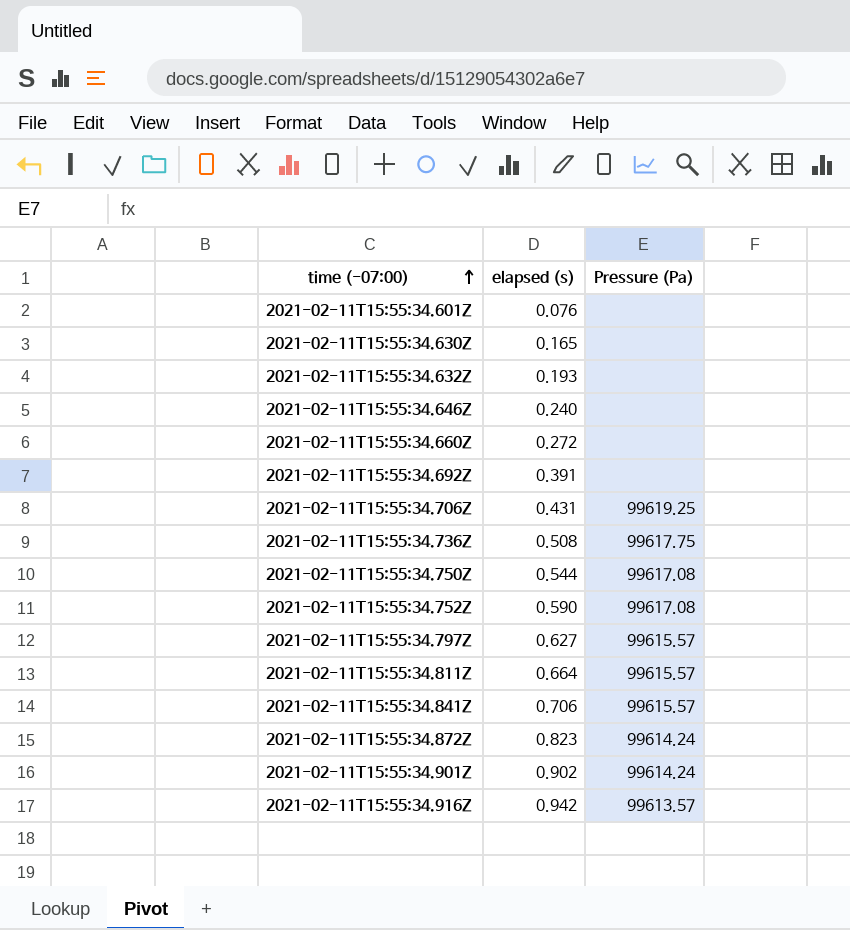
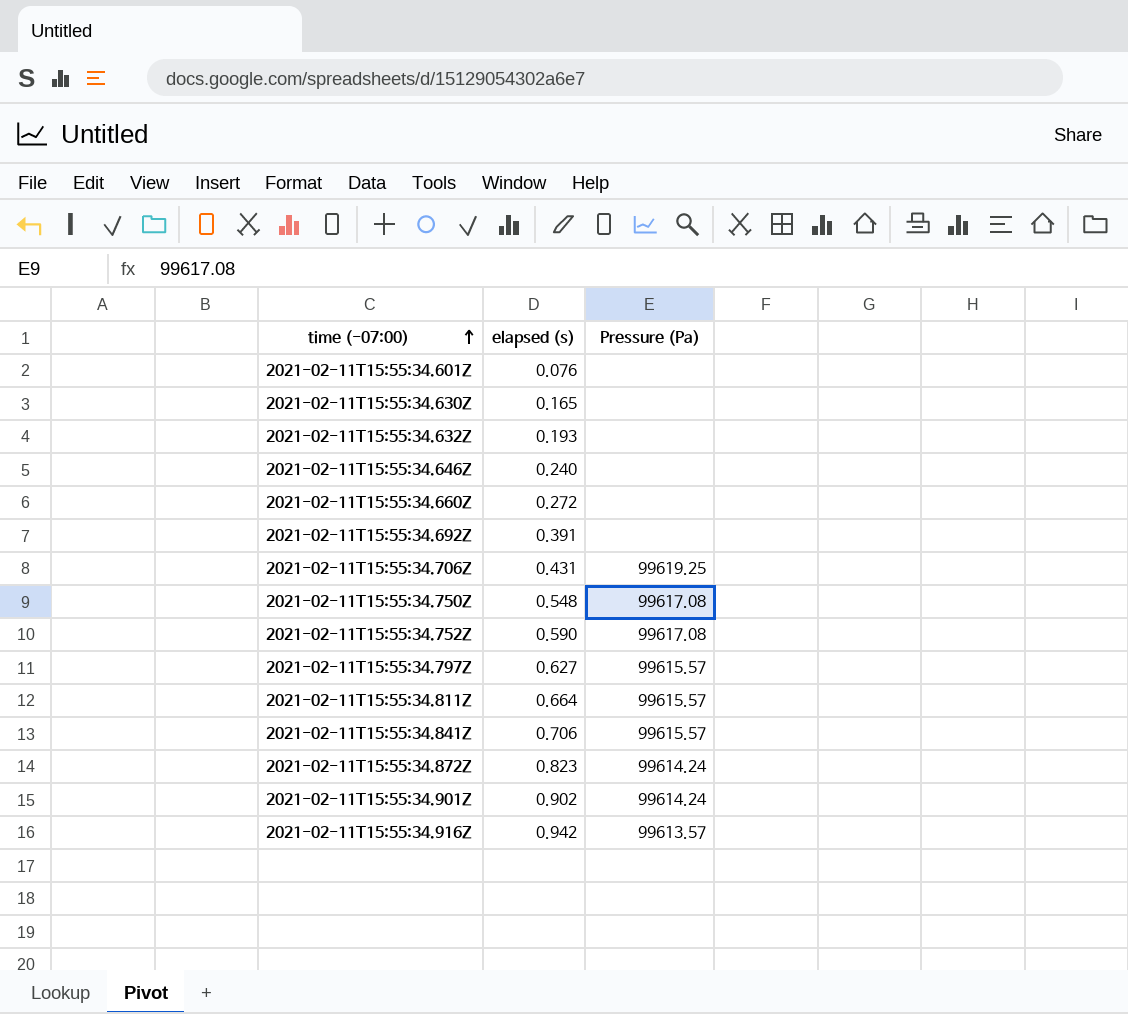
row 2021-02-11T15:55:34.736Z: 0.508 | 99617.75 -> none
2021-02-11T15:55:34.750Z | elapsed (s): 0.544 -> 0.548

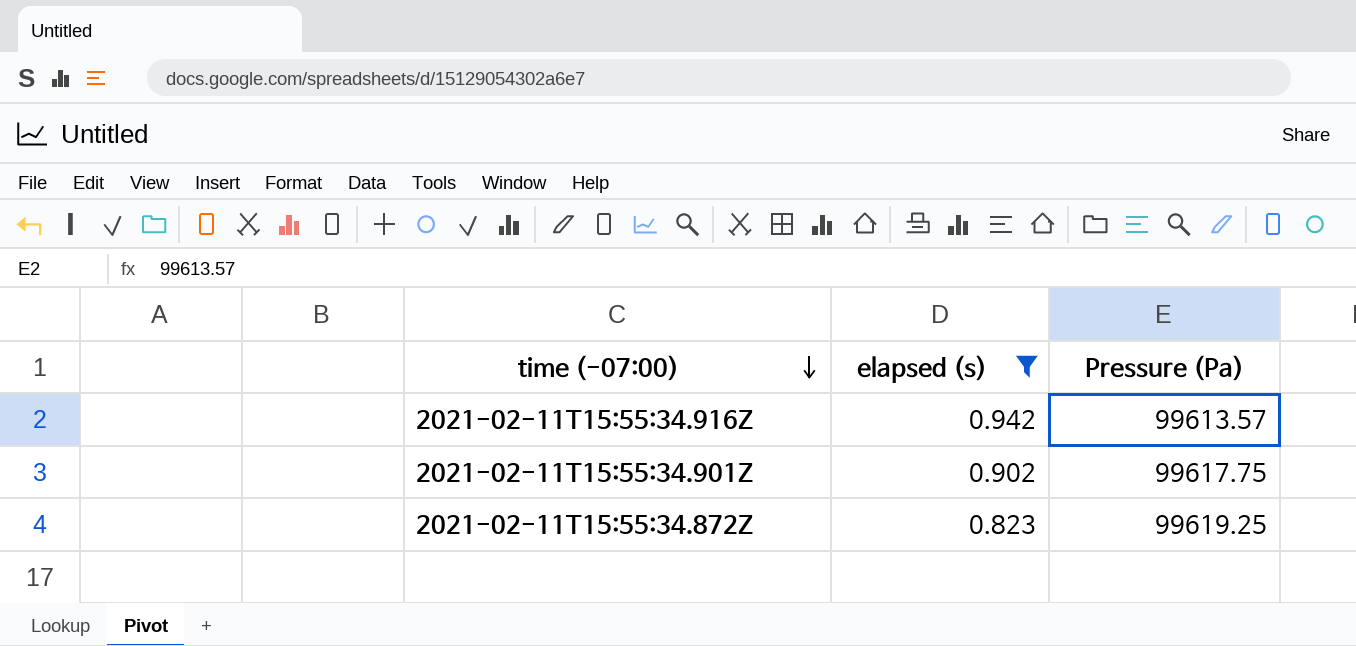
filter: none -> elapsed (s) >= 0.823
row order: time (-07:00) ascending -> time (-07:00) descending
2021-02-11T15:55:34.901Z | Pressure (Pa): 99614.24 -> 99617.75
2021-02-11T15:55:34.872Z | Pressure (Pa): 99614.24 -> 99619.25

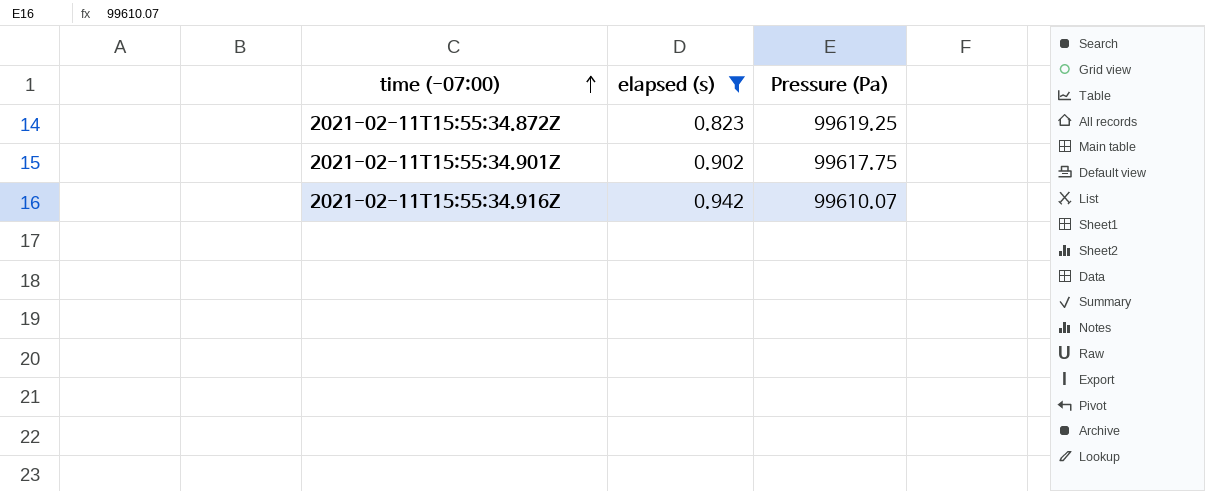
row order: time (-07:00) descending -> time (-07:00) ascending
2021-02-11T15:55:34.916Z | Pressure (Pa): 99613.57 -> 99610.07

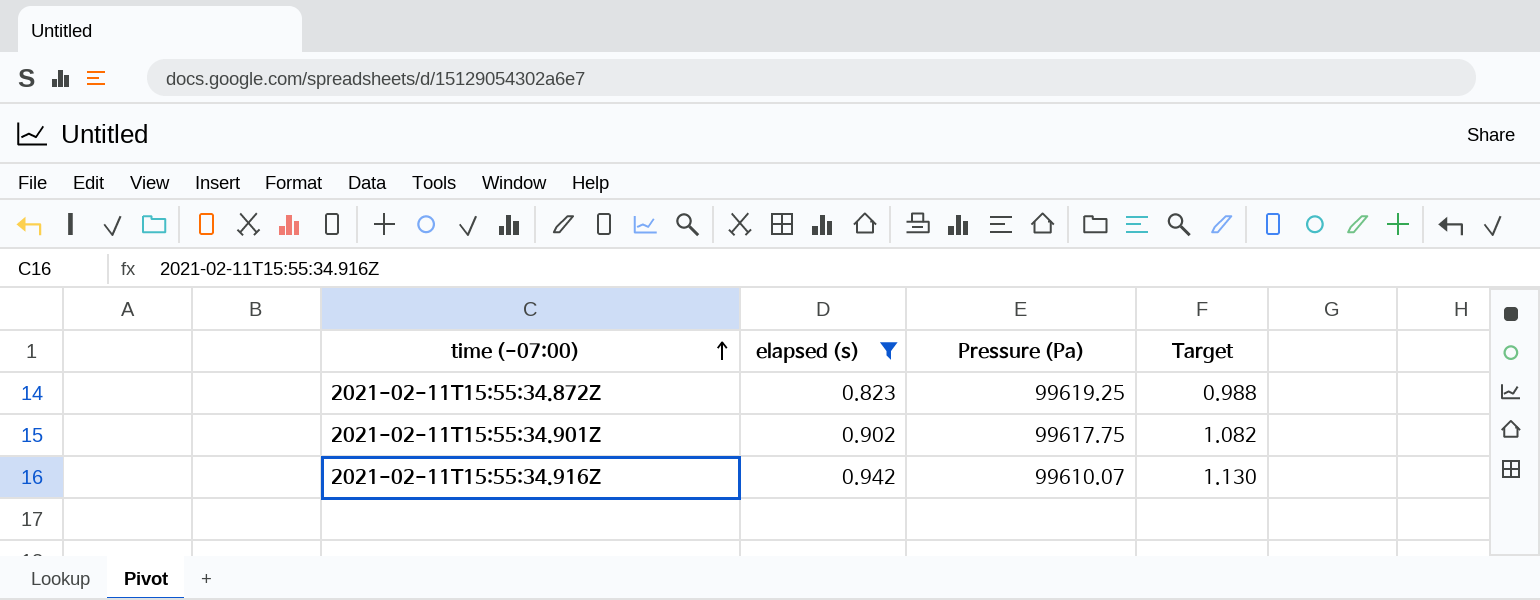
column Target | formula: none -> [elapsed (s)] * 1.2

